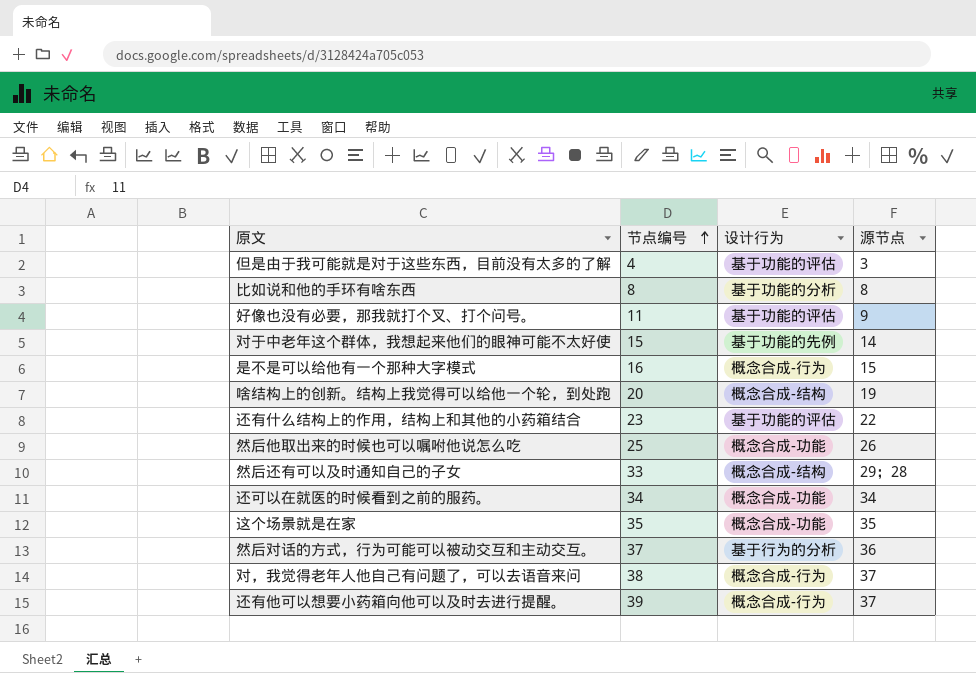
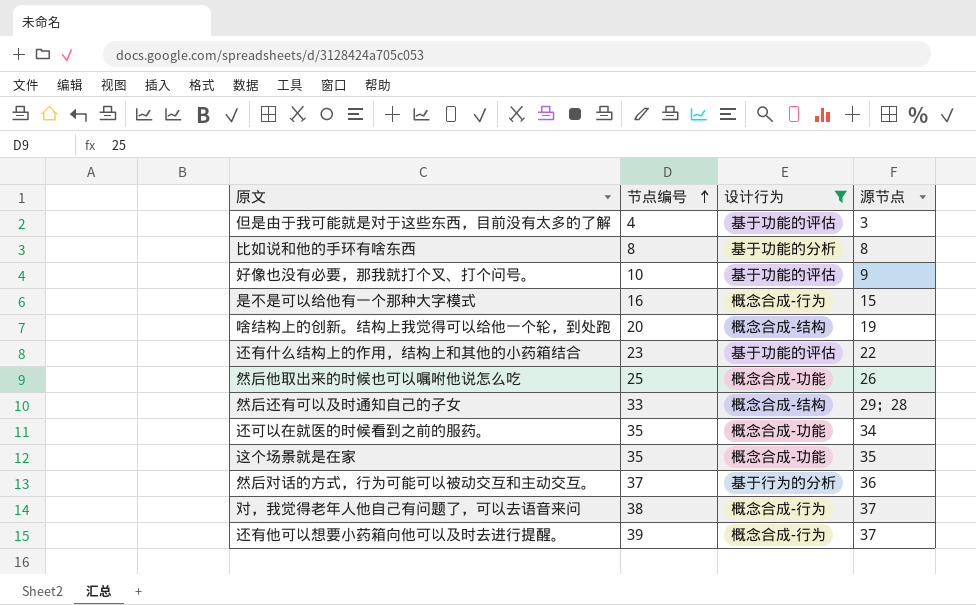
filter: none -> 设计行为 != 基于功能的先例
好像也没有必要，那我就打个叉、打个问号。 | 节点编号: 11 -> 10
还可以在就医的时候看到之前的服药。 | 节点编号: 34 -> 35

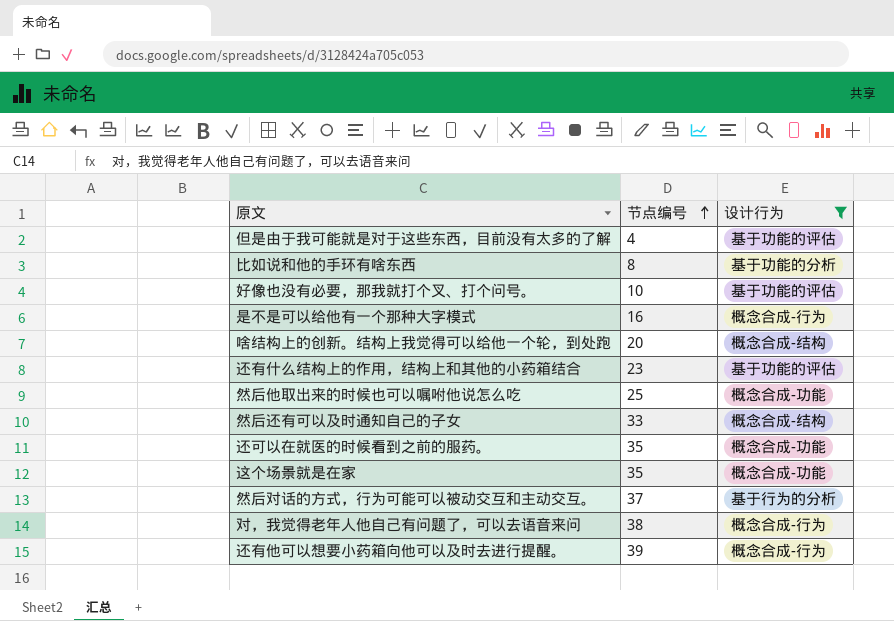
column 源节点 | position: 4 -> none

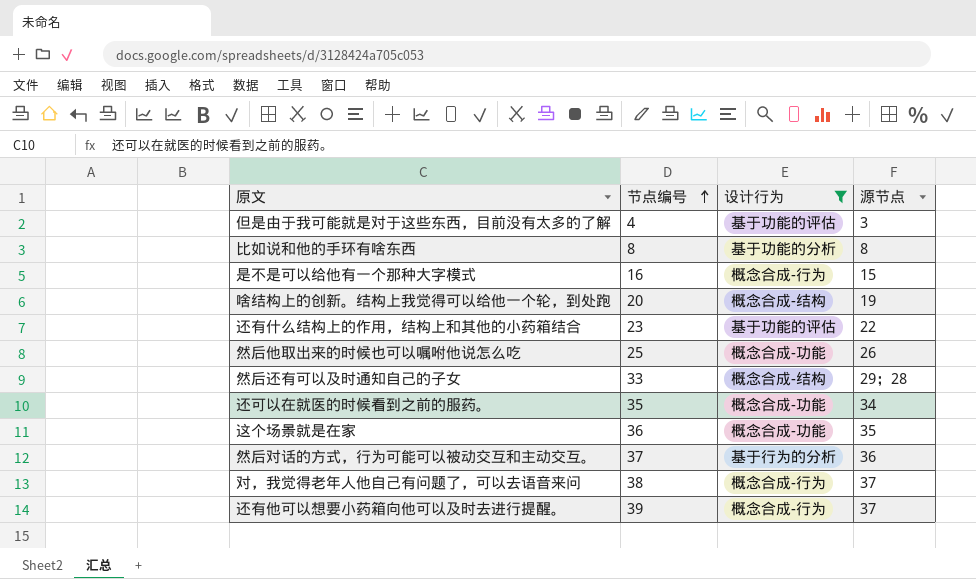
column 源节点 | position: none -> 4
row 好像也没有必要，那我就打个叉、打个问号。: 10 | 基于功能的评估 -> none
这个场景就是在家 | 节点编号: 35 -> 36

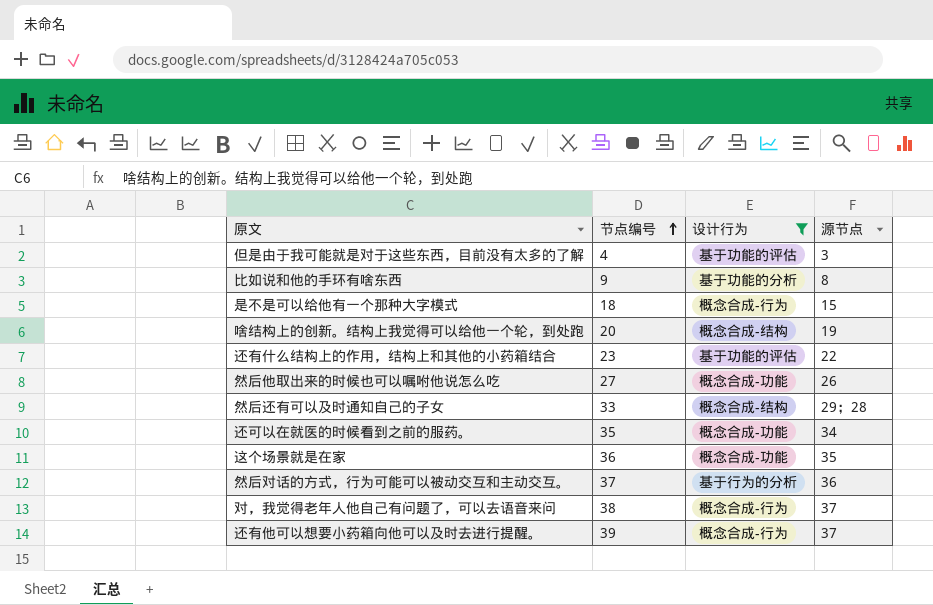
比如说和他的手环有啥东西 | 节点编号: 8 -> 9
是不是可以给他有一个那种大字模式 | 节点编号: 16 -> 18
然后他取出来的时候也可以嘱咐他说怎么吃 | 节点编号: 25 -> 27

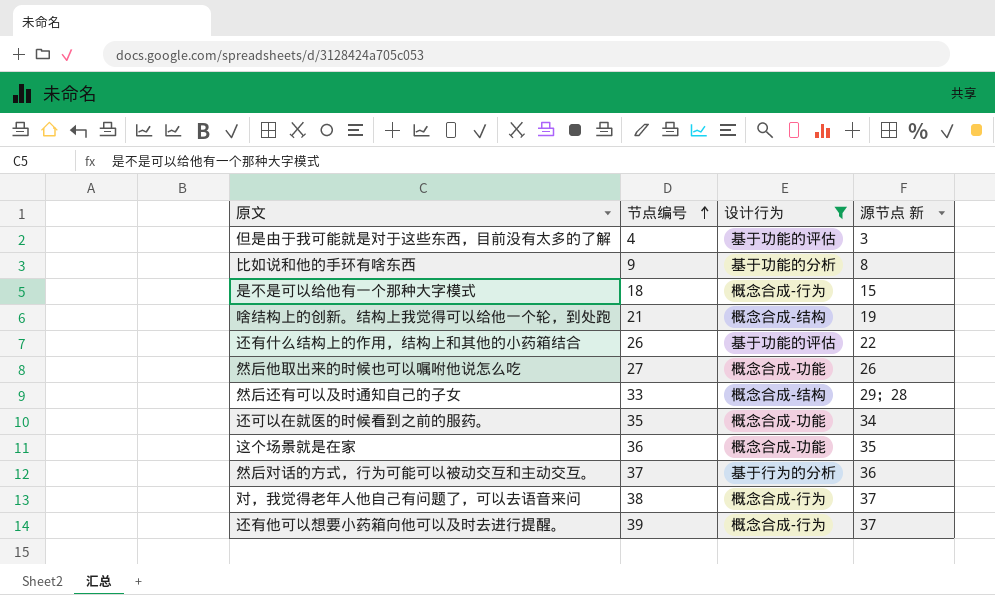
column name: 源节点 -> 源节点 新
啥结构上的创新。结构上我觉得可以给他一个轮，到处跑 | 节点编号: 20 -> 21
还有什么结构上的作用，结构上和其他的小药箱结合 | 节点编号: 23 -> 26

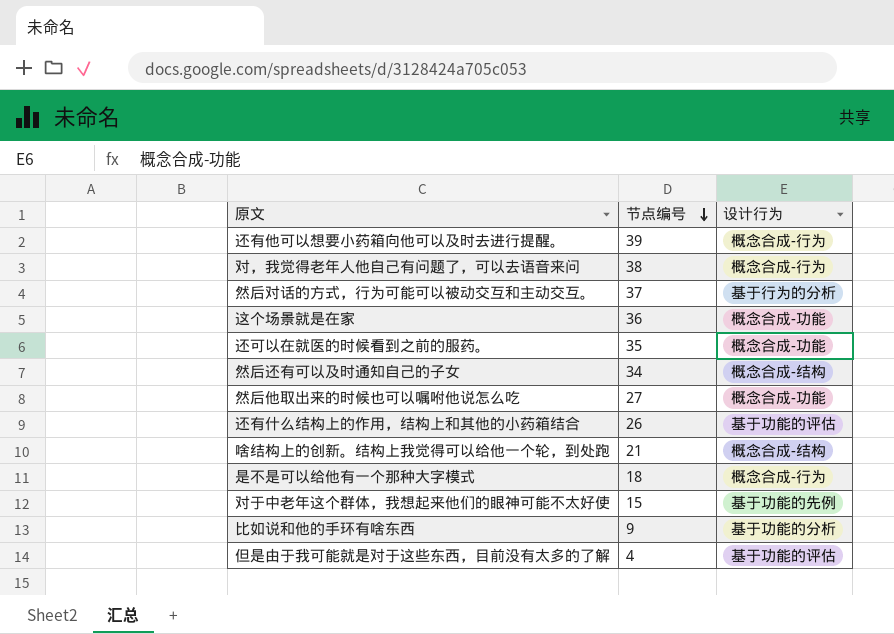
filter: 设计行为 != 基于功能的先例 -> none
row order: 节点编号 ascending -> 节点编号 descending
column 源节点 新 | position: 4 -> none
然后还有可以及时通知自己的子女 | 节点编号: 33 -> 34

